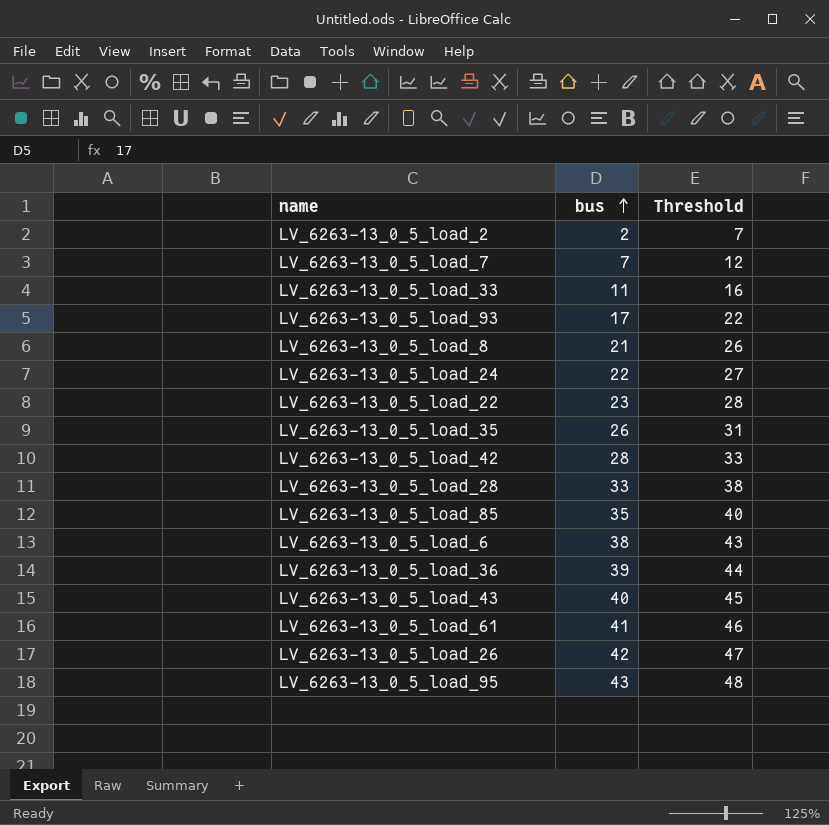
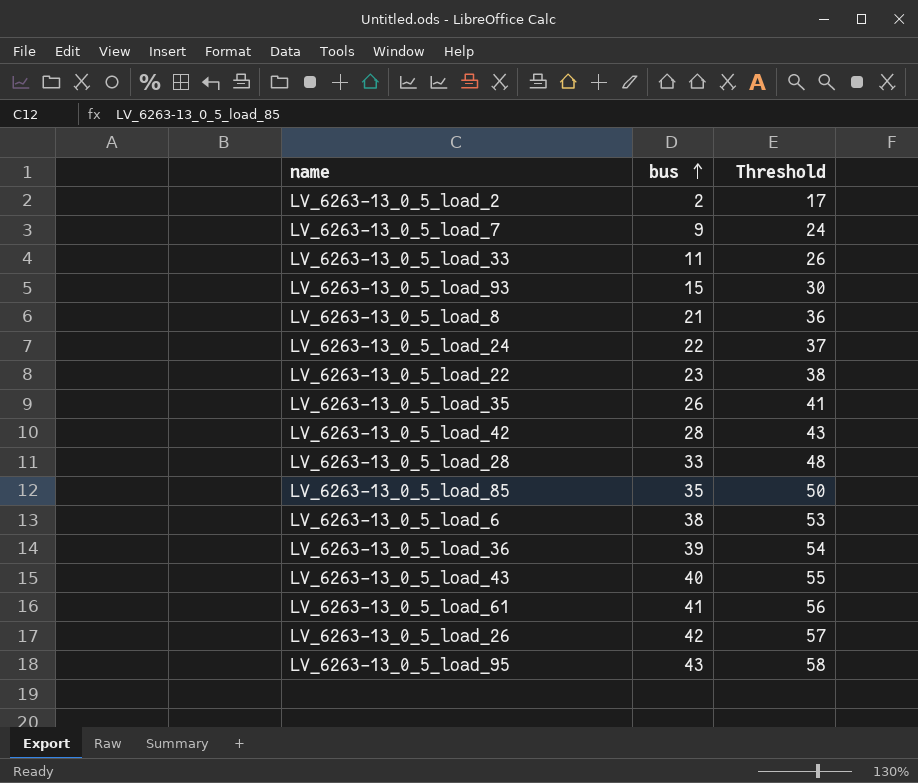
column Threshold | formula: [bus] + 5 -> [bus] + 15
LV_6263-13_0_5_load_7 | bus: 7 -> 9
LV_6263-13_0_5_load_93 | bus: 17 -> 15

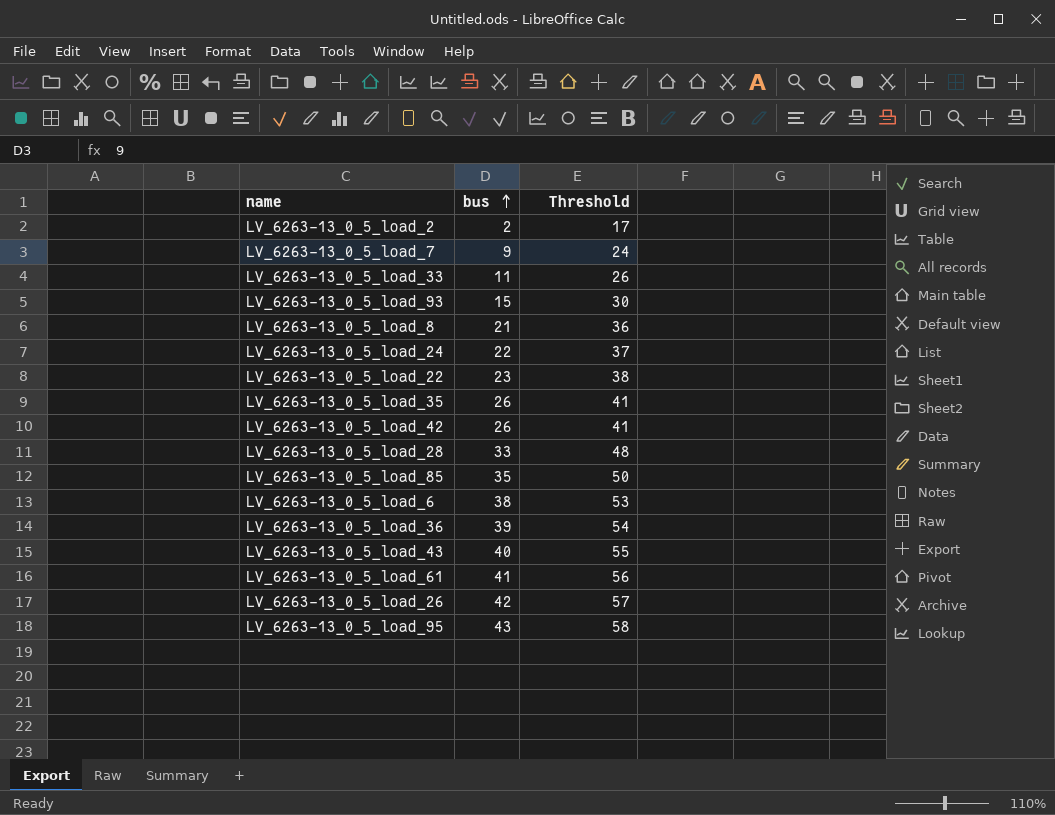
LV_6263-13_0_5_load_42 | bus: 28 -> 26
LV_6263-13_0_5_load_42 | Threshold: 43 -> 41

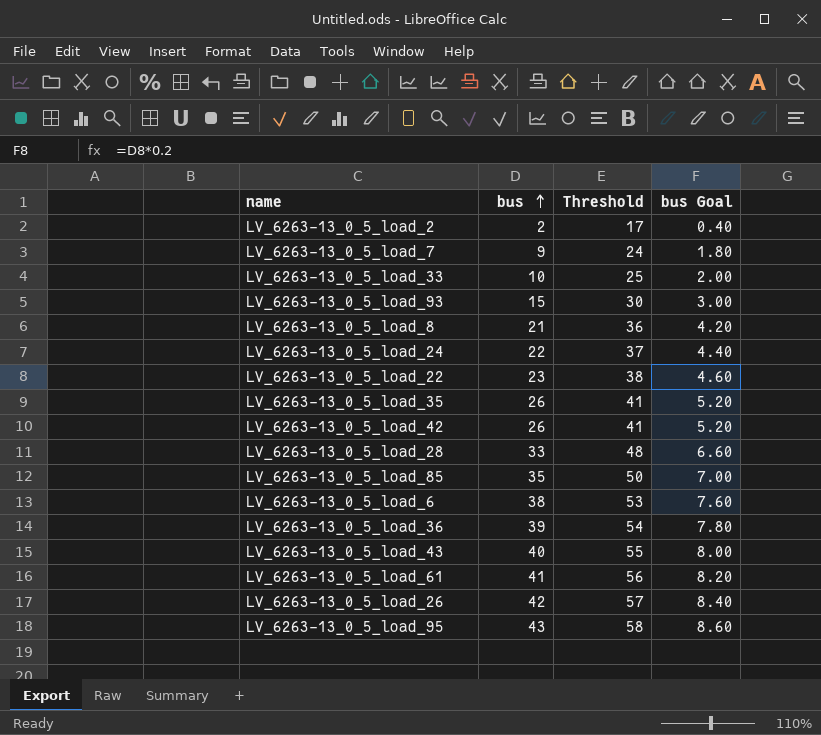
column bus Goal | formula: none -> [bus] * 0.2
LV_6263-13_0_5_load_33 | bus: 11 -> 10
LV_6263-13_0_5_load_33 | Threshold: 26 -> 25

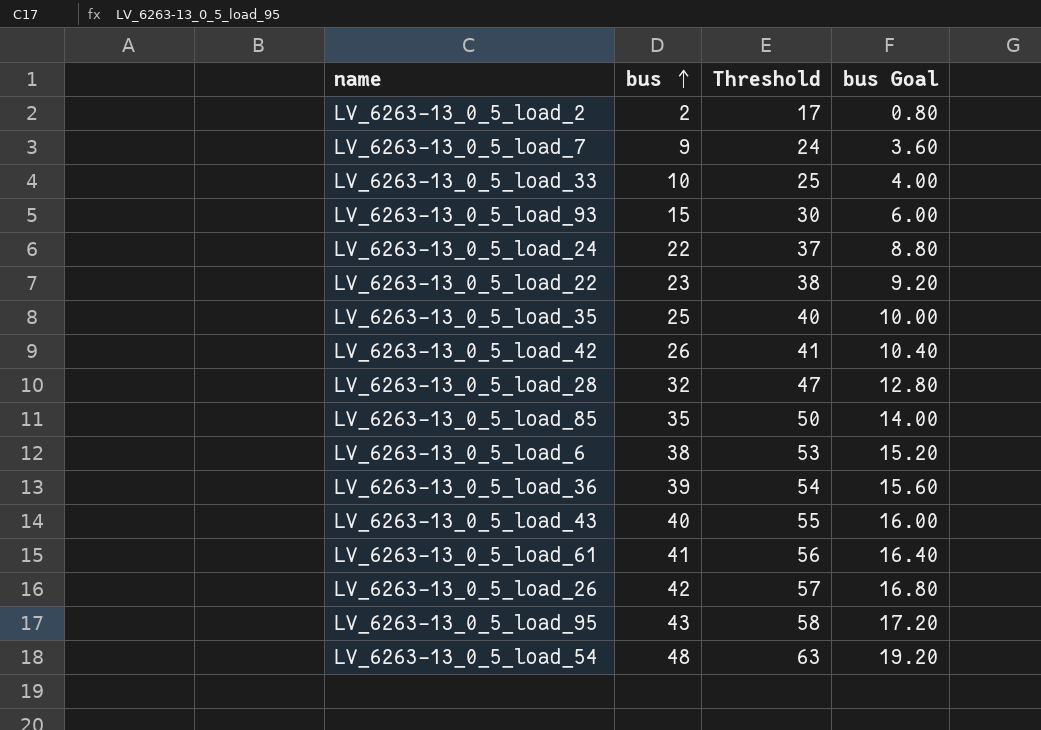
column bus Goal | formula: [bus] * 0.2 -> [bus] * 0.4
row LV_6263-13_0_5_load_8: 21 | 36 | 4.20 -> none
LV_6263-13_0_5_load_35 | bus: 26 -> 25
LV_6263-13_0_5_load_35 | Threshold: 41 -> 40
LV_6263-13_0_5_load_28 | bus: 33 -> 32
LV_6263-13_0_5_load_28 | Threshold: 48 -> 47
row LV_6263-13_0_5_load_54: none -> 48 | 63 | 19.20

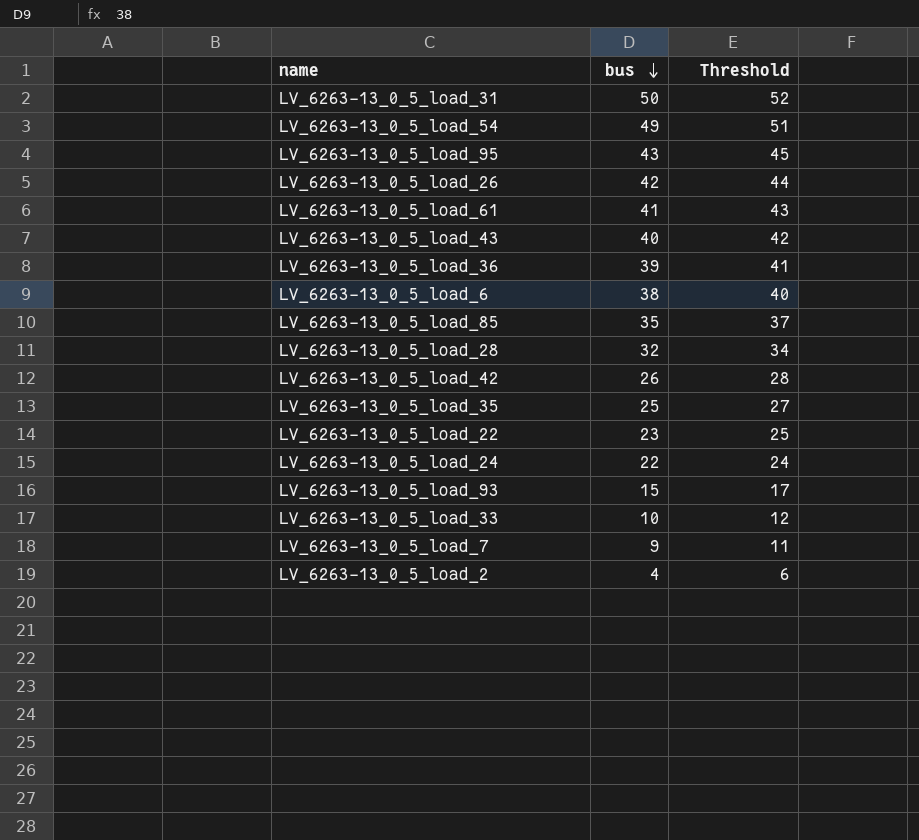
row order: bus ascending -> bus descending
column bus Goal | formula: [bus] * 0.4 -> none
column Threshold | formula: [bus] + 15 -> [bus] + 2
row LV_6263-13_0_5_load_31: none -> 50 | 52
LV_6263-13_0_5_load_54 | bus: 48 -> 49
LV_6263-13_0_5_load_2 | bus: 2 -> 4

